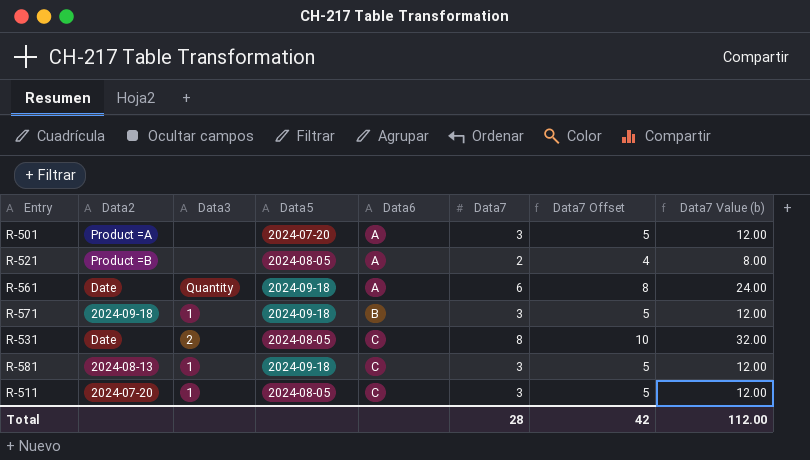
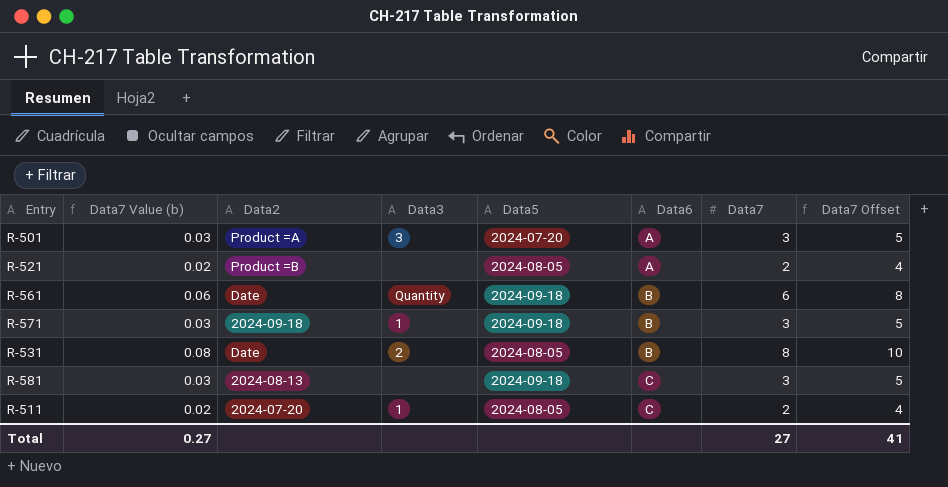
column Data7 Value (b) | formula: [Data7] * 4 -> [Data7] * 0.01
column Data7 Value (b) | position: 8 -> 2
R-501 | Data3: none -> 3
R-561 | Data6: A -> B
R-531 | Data6: C -> B
R-581 | Data3: 1 -> none
R-511 | Data7: 3 -> 2
R-511 | Data7 Offset: 5 -> 4
Total | Data7 Value (b): 112.00 -> 0.27
Total | Data7: 28 -> 27
Total | Data7 Offset: 42 -> 41

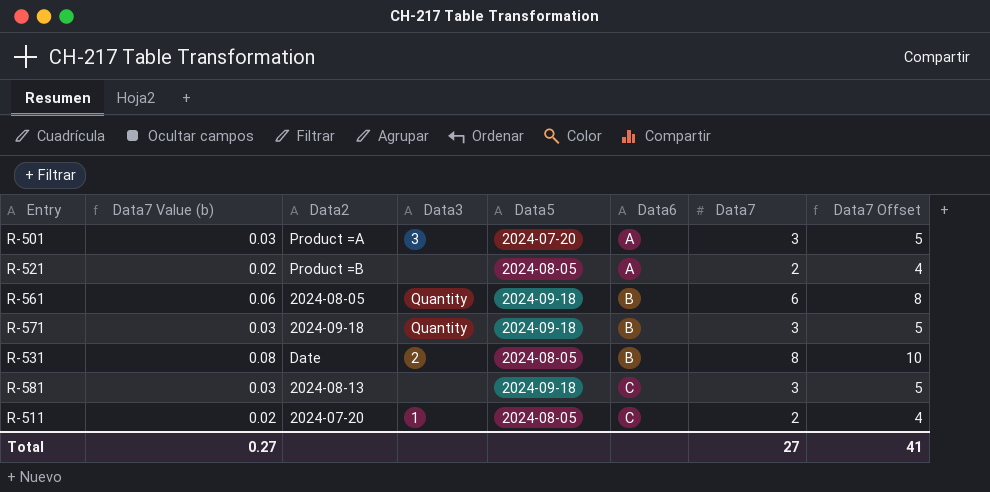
R-561 | Data2: Date -> 2024-08-05
R-571 | Data3: 1 -> Quantity

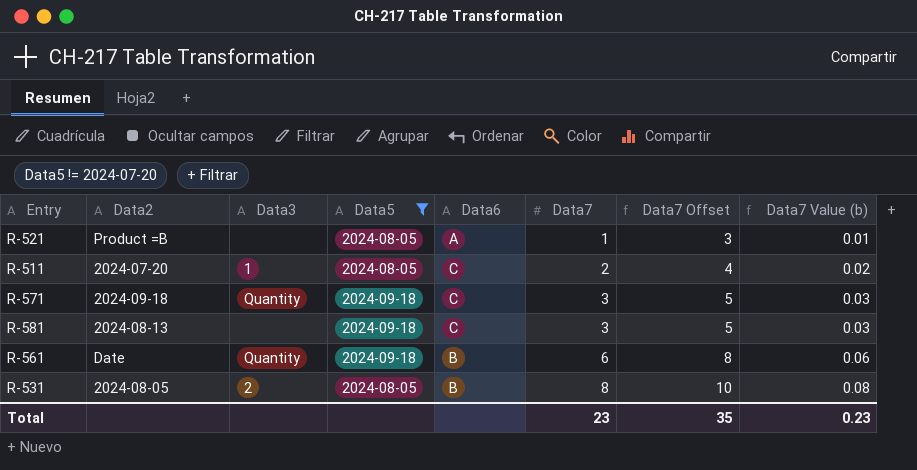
filter: none -> Data5 != 2024-07-20
row order: Data6 ascending -> Data7 ascending
column Data7 Value (b) | position: 2 -> 8
R-521 | Data7: 2 -> 1
R-521 | Data7 Offset: 4 -> 3
R-521 | Data7 Value (b): 0.02 -> 0.01
R-571 | Data6: B -> C
R-561 | Data2: 2024-08-05 -> Date
R-531 | Data2: Date -> 2024-08-05
Total | Data7: 27 -> 23
Total | Data7 Offset: 41 -> 35
Total | Data7 Value (b): 0.27 -> 0.23

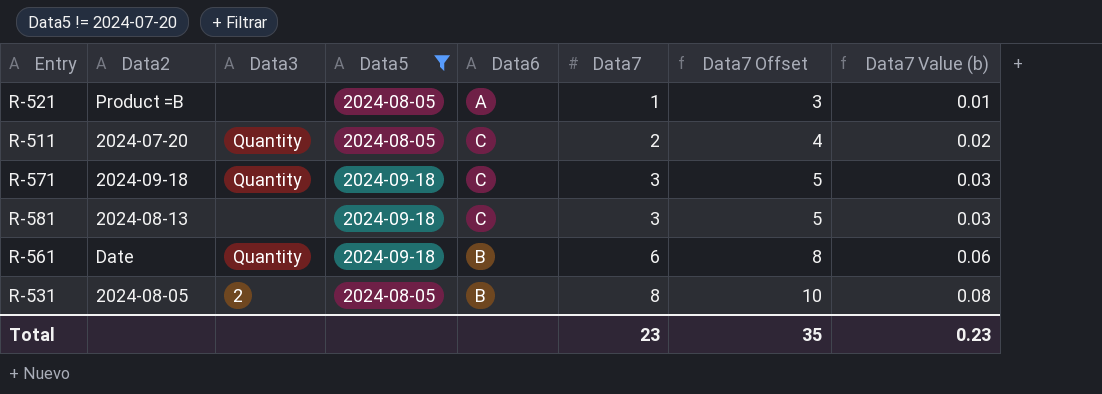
R-511 | Data3: 1 -> Quantity

